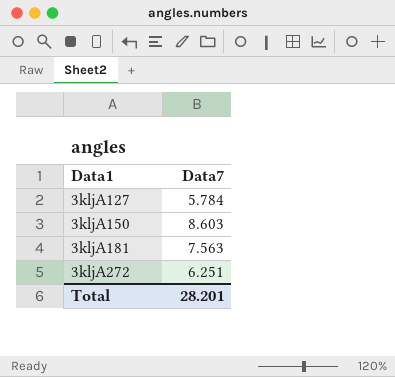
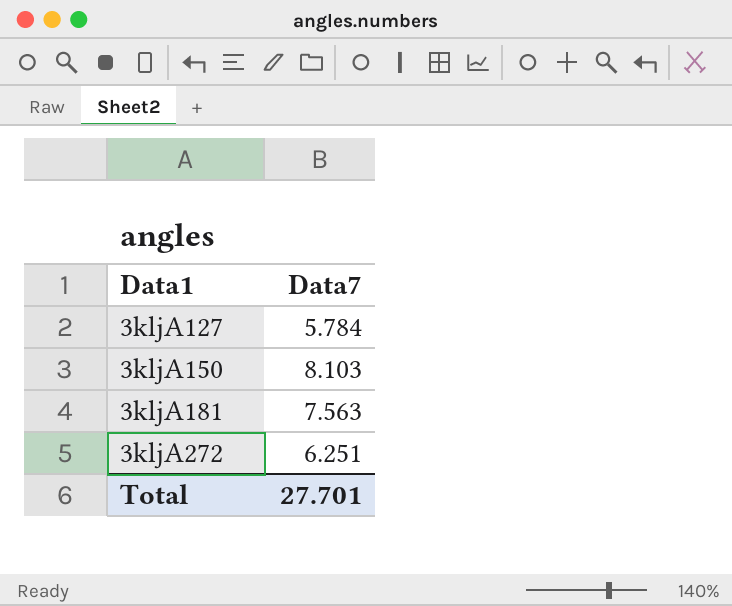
3kljA150 | Data7: 8.603 -> 8.103
Total | Data7: 28.201 -> 27.701

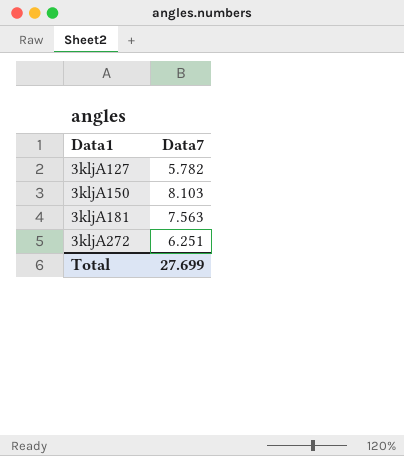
3kljA127 | Data7: 5.784 -> 5.782
Total | Data7: 27.701 -> 27.699

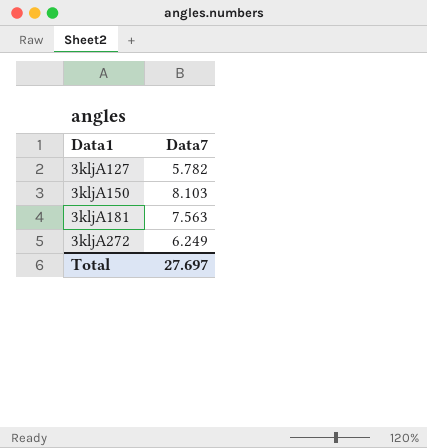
3kljA272 | Data7: 6.251 -> 6.249
Total | Data7: 27.699 -> 27.697

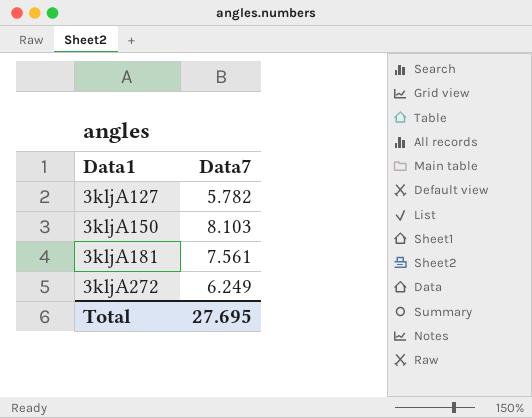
3kljA181 | Data7: 7.563 -> 7.561
Total | Data7: 27.697 -> 27.695

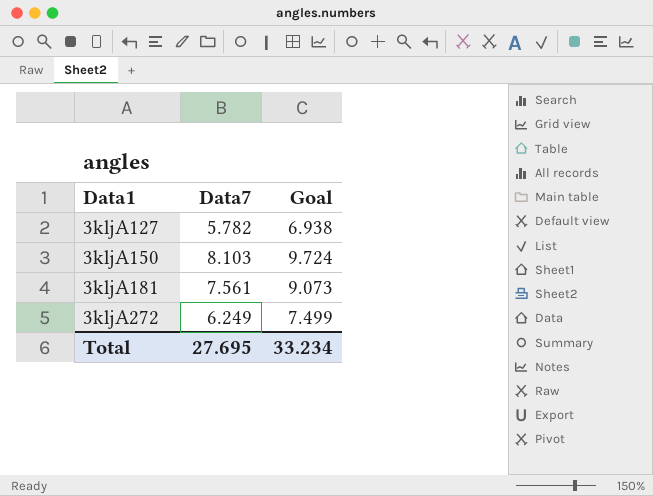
column Goal | formula: none -> [Data7] * 1.2

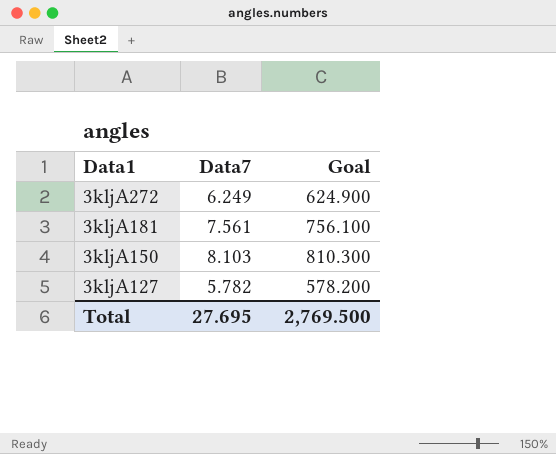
row order: Data1 ascending -> Data1 descending
column Goal | formula: [Data7] * 1.2 -> [Data7] * 100
Total | Goal: 33.234 -> 2,769.500

